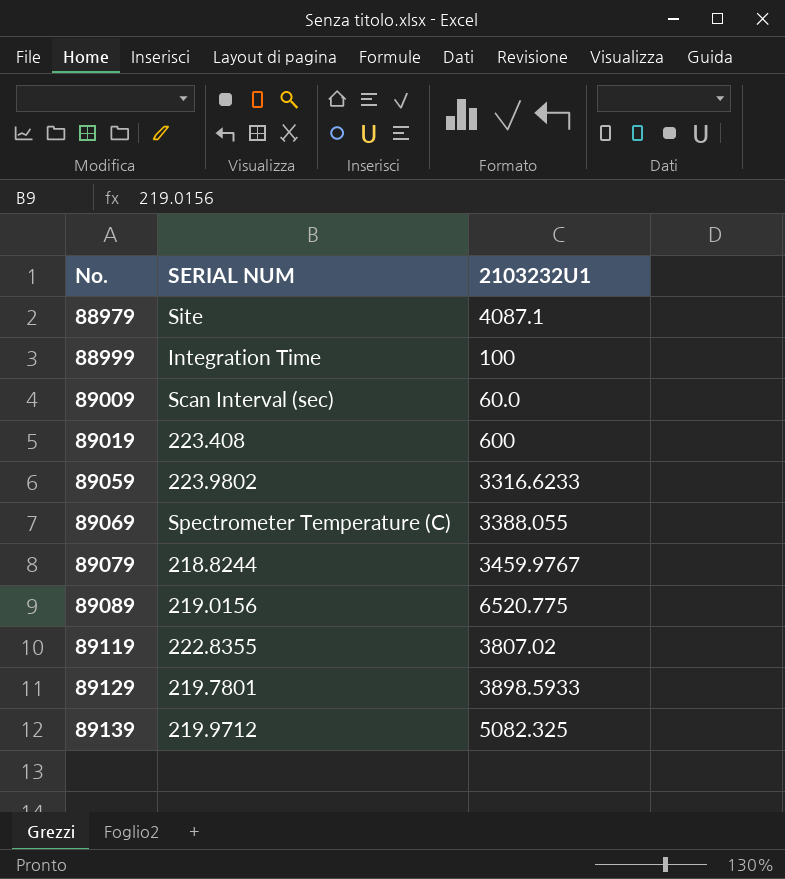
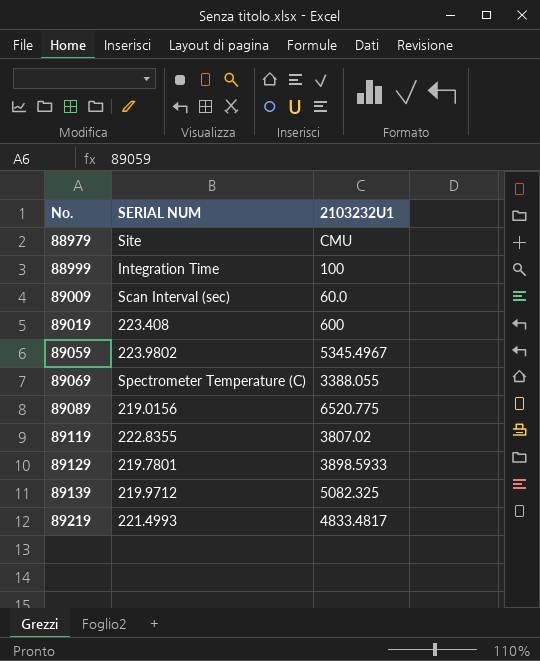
row 89079: 218.8244 | 3459.9767 -> none
88979 | 2103232U1: 4087.1 -> CMU
89059 | 2103232U1: 3316.6233 -> 5345.4967
row 89219: none -> 221.4993 | 4833.4817

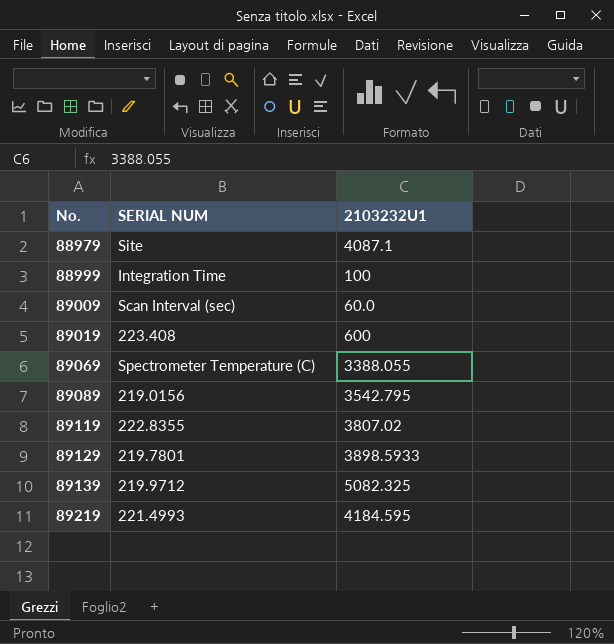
row 89059: 223.9802 | 5345.4967 -> none
88979 | 2103232U1: CMU -> 4087.1
89089 | 2103232U1: 6520.775 -> 3542.795
89219 | 2103232U1: 4833.4817 -> 4184.595

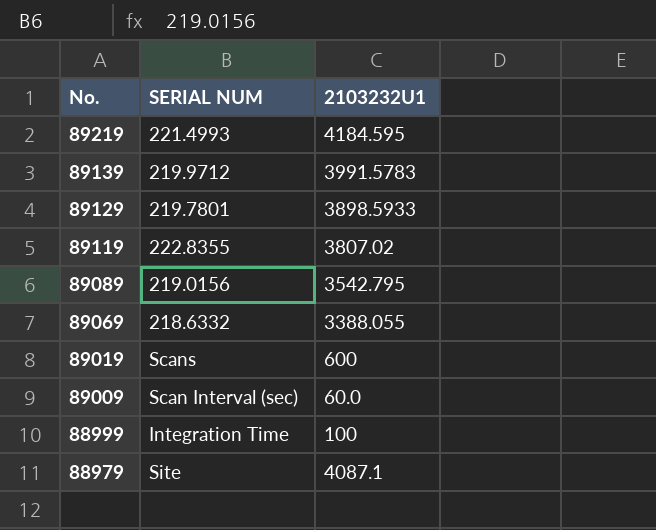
row order: No. ascending -> No. descending
89139 | 2103232U1: 5082.325 -> 3991.5783
89069 | SERIAL NUM: Spectrometer Temperature (C) -> 218.6332
89019 | SERIAL NUM: 223.408 -> Scans

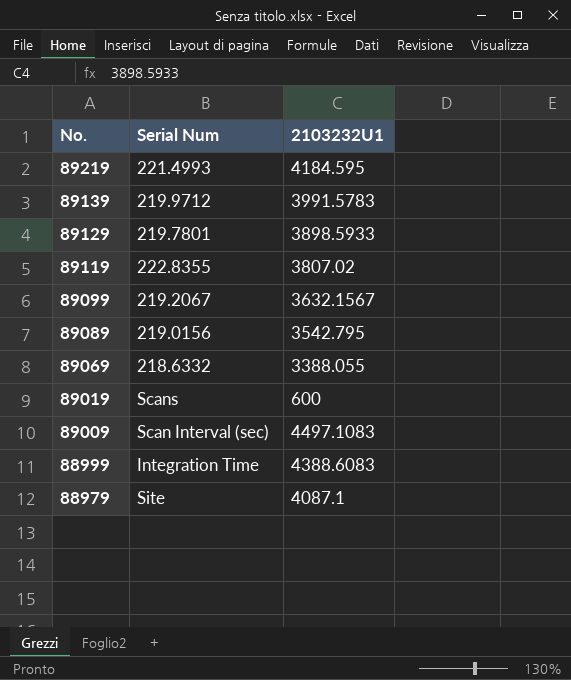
column name: SERIAL NUM -> Serial Num
row 89099: none -> 219.2067 | 3632.1567
89009 | 2103232U1: 60.0 -> 4497.1083
88999 | 2103232U1: 100 -> 4388.6083

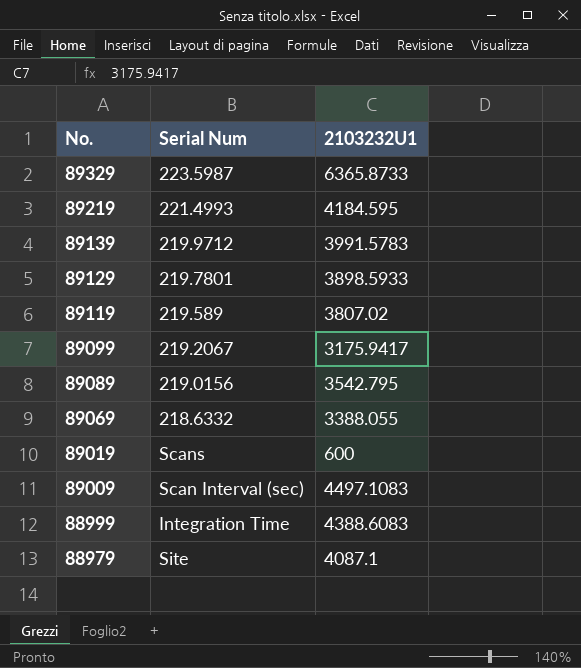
row 89329: none -> 223.5987 | 6365.8733
89119 | Serial Num: 222.8355 -> 219.589
89099 | 2103232U1: 3632.1567 -> 3175.9417

